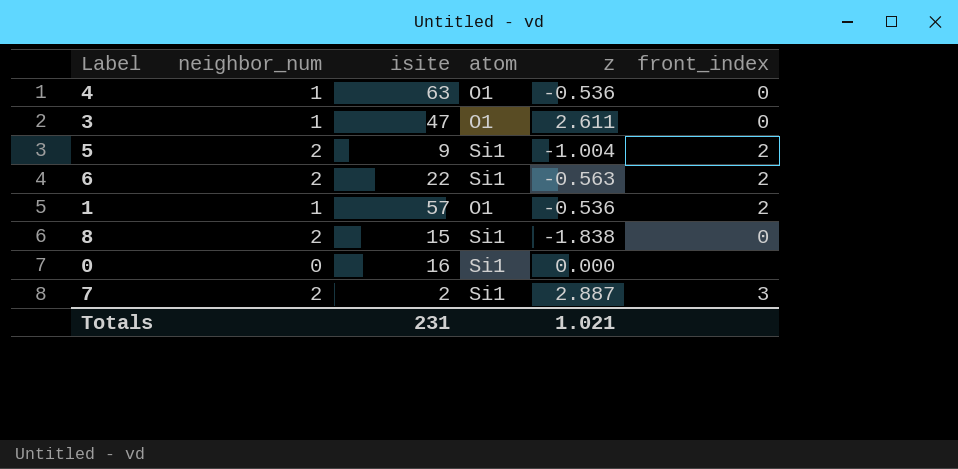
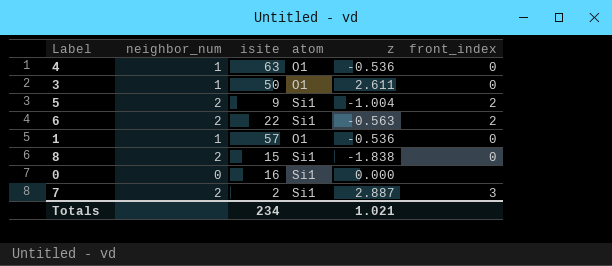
3 | isite: 47 -> 50
1 | front_index: 2 -> 0
Totals | isite: 231 -> 234

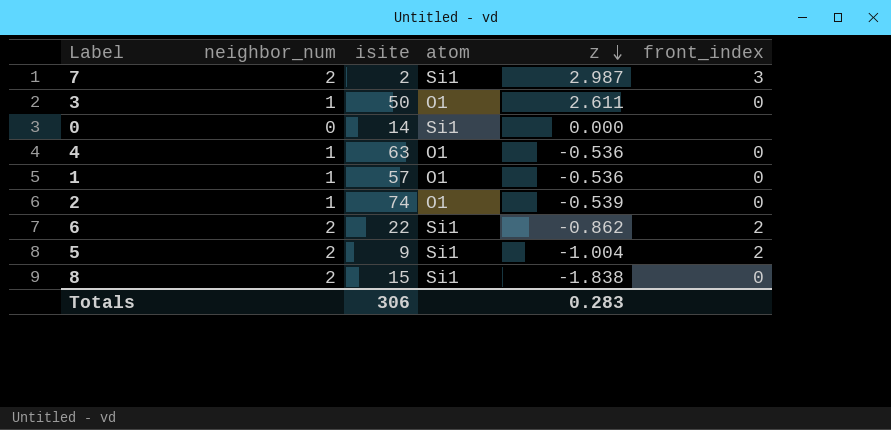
row order: none -> z descending
7 | z: 2.887 -> 2.987
0 | isite: 16 -> 14
row 2: none -> 1 | 74 | O1 | -0.539 | 0
6 | z: -0.563 -> -0.862
Totals | isite: 234 -> 306
Totals | z: 1.021 -> 0.283

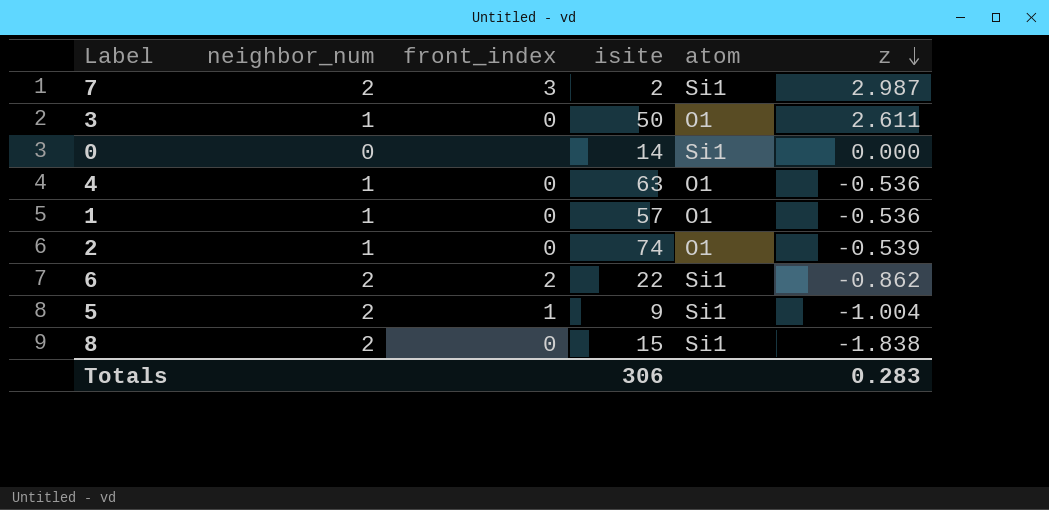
column front_index | position: 6 -> 3
5 | front_index: 2 -> 1

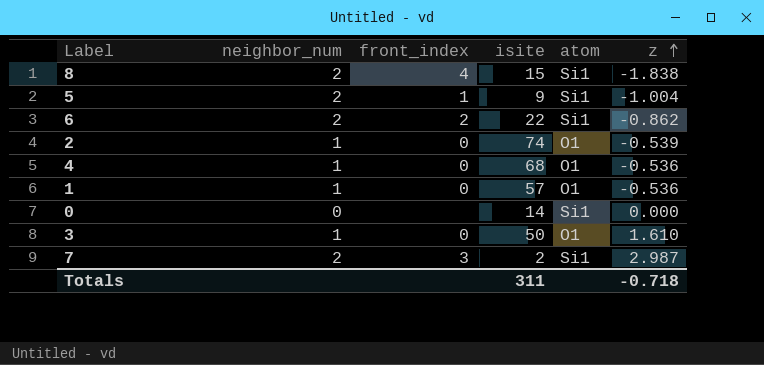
row order: z descending -> z ascending
8 | front_index: 0 -> 4
4 | isite: 63 -> 68
3 | z: 2.611 -> 1.610
Totals | isite: 306 -> 311
Totals | z: 0.283 -> -0.718

